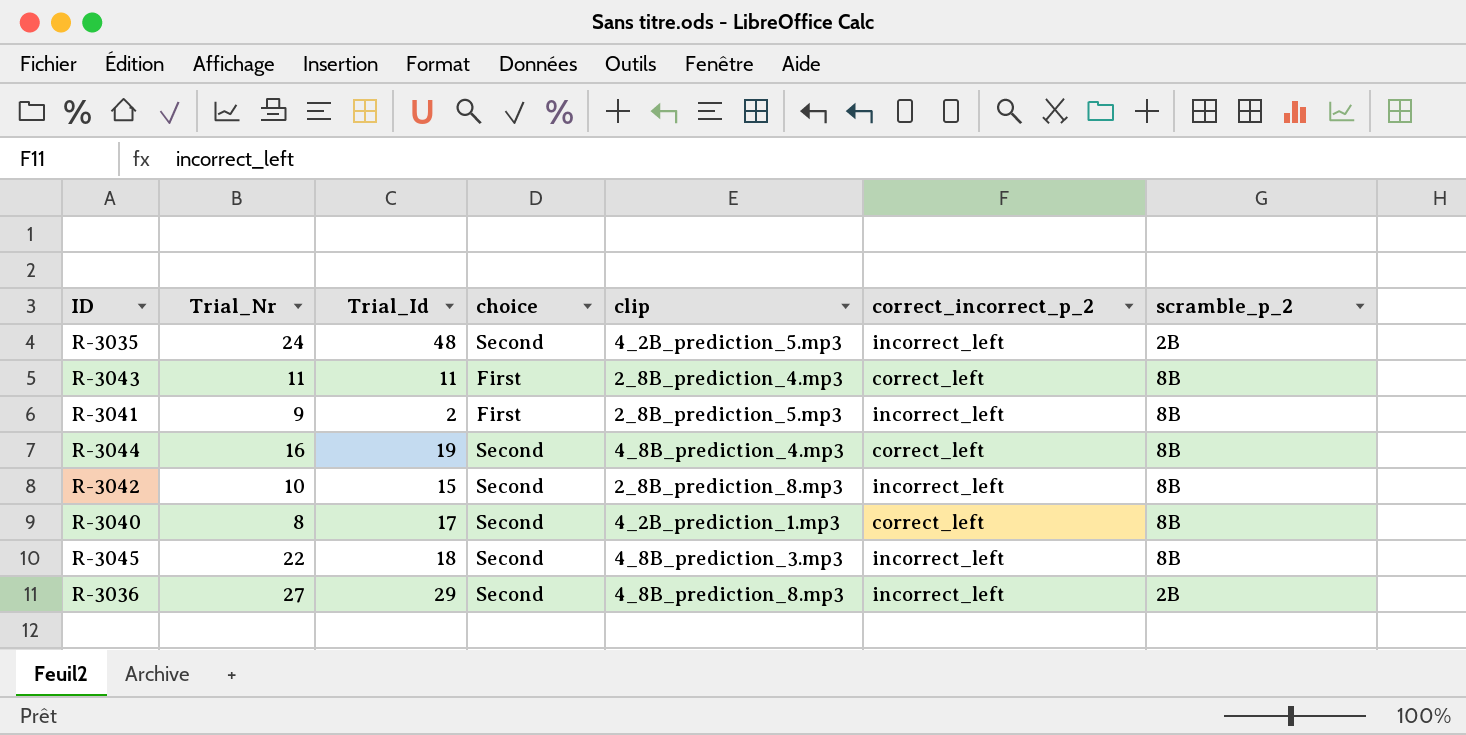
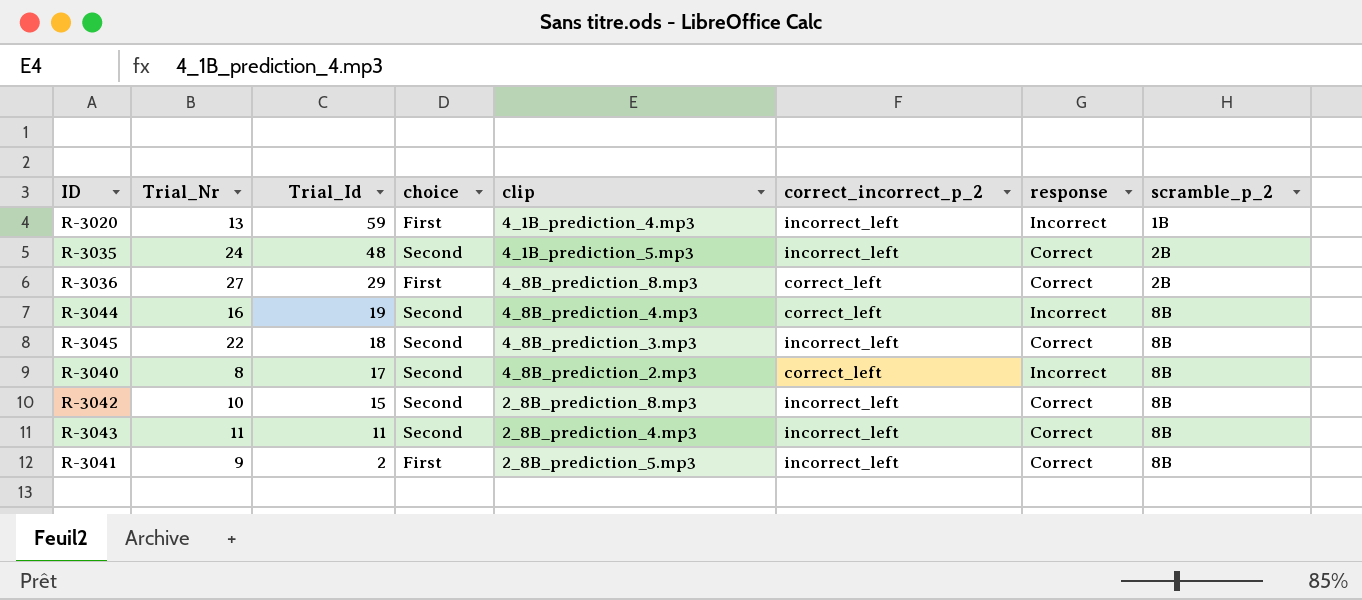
row order: none -> Trial_Id descending
column response | position: none -> 7
row R-3020: none -> 13 | 59 | First | 4_1B_prediction_4.mp3 | incorrect_left | Incorrect | 1B
R-3035 | clip: 4_2B_prediction_5.mp3 -> 4_1B_prediction_5.mp3
R-3036 | choice: Second -> First
R-3036 | correct_incorrect_p_2: incorrect_left -> correct_left
R-3040 | clip: 4_2B_prediction_1.mp3 -> 4_8B_prediction_2.mp3
R-3043 | choice: First -> Second
R-3043 | correct_incorrect_p_2: correct_left -> incorrect_left

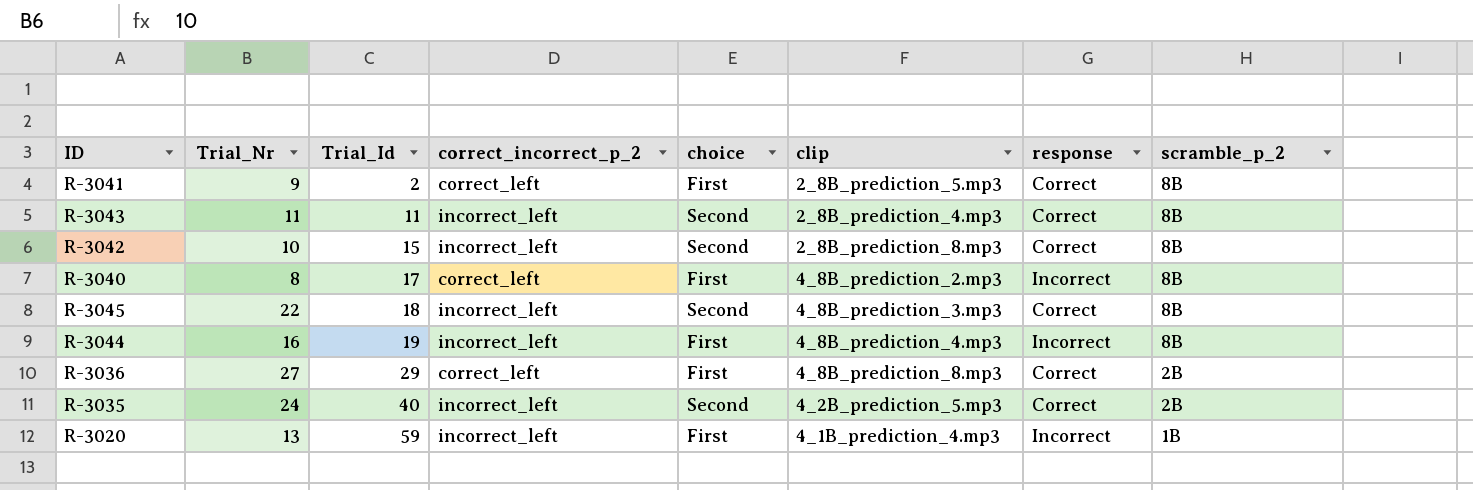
row order: Trial_Id descending -> Trial_Id ascending
column correct_incorrect_p_2 | position: 6 -> 4
R-3041 | correct_incorrect_p_2: incorrect_left -> correct_left
R-3040 | choice: Second -> First
R-3044 | correct_incorrect_p_2: correct_left -> incorrect_left
R-3044 | choice: Second -> First
R-3035 | Trial_Id: 48 -> 40
R-3035 | clip: 4_1B_prediction_5.mp3 -> 4_2B_prediction_5.mp3

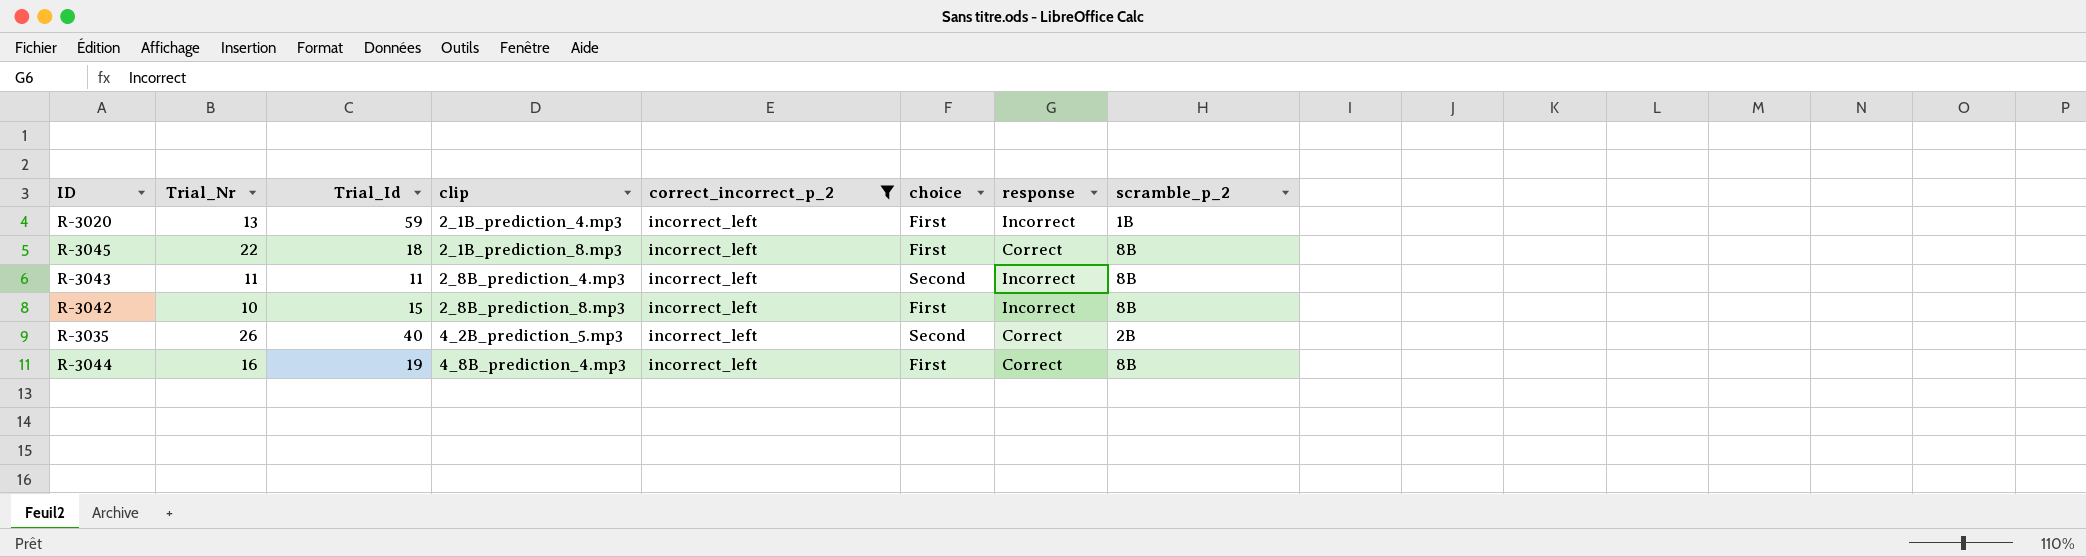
filter: none -> correct_incorrect_p_2 = incorrect_left
row order: Trial_Id ascending -> clip ascending
column clip | position: 6 -> 4
R-3020 | clip: 4_1B_prediction_4.mp3 -> 2_1B_prediction_4.mp3
R-3045 | clip: 4_8B_prediction_3.mp3 -> 2_1B_prediction_8.mp3
R-3045 | choice: Second -> First
R-3043 | response: Correct -> Incorrect
R-3042 | choice: Second -> First
R-3042 | response: Correct -> Incorrect
R-3035 | Trial_Nr: 24 -> 26
R-3044 | response: Incorrect -> Correct

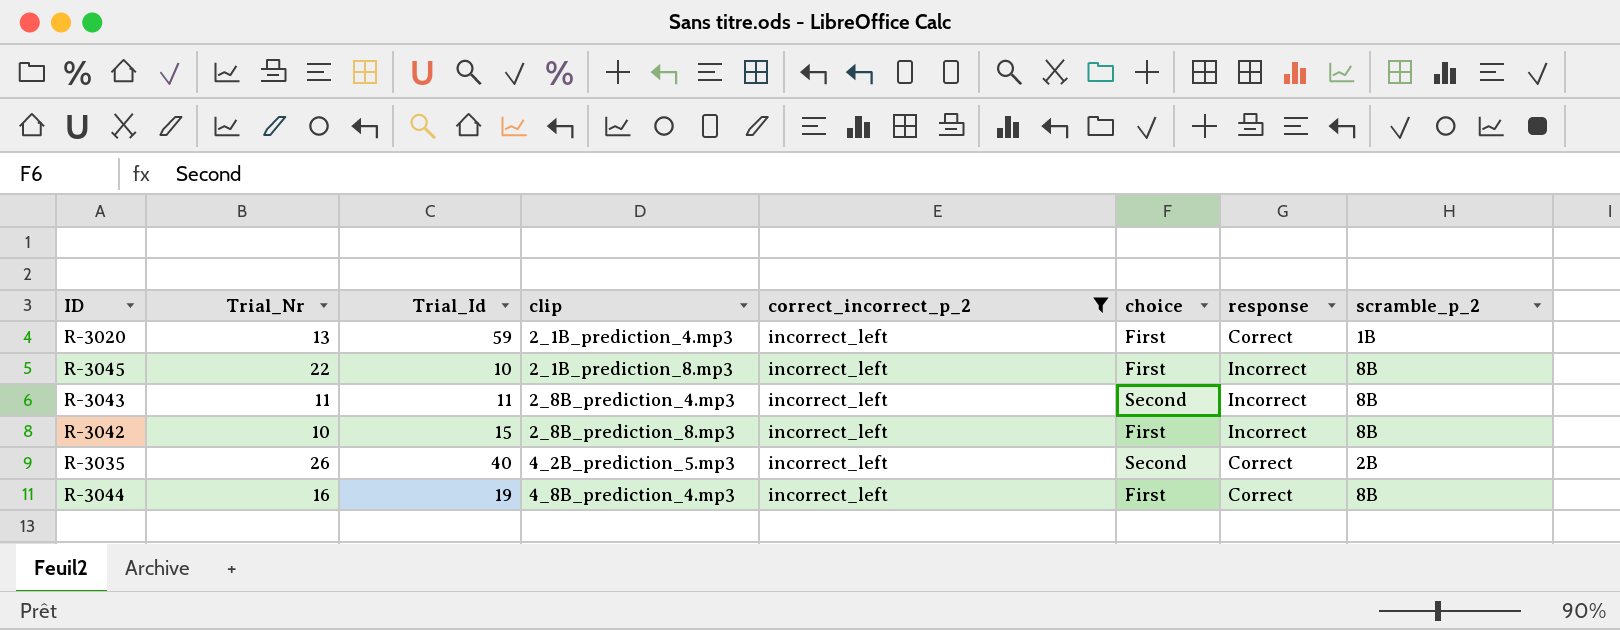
R-3020 | response: Incorrect -> Correct
R-3045 | Trial_Id: 18 -> 10
R-3045 | response: Correct -> Incorrect

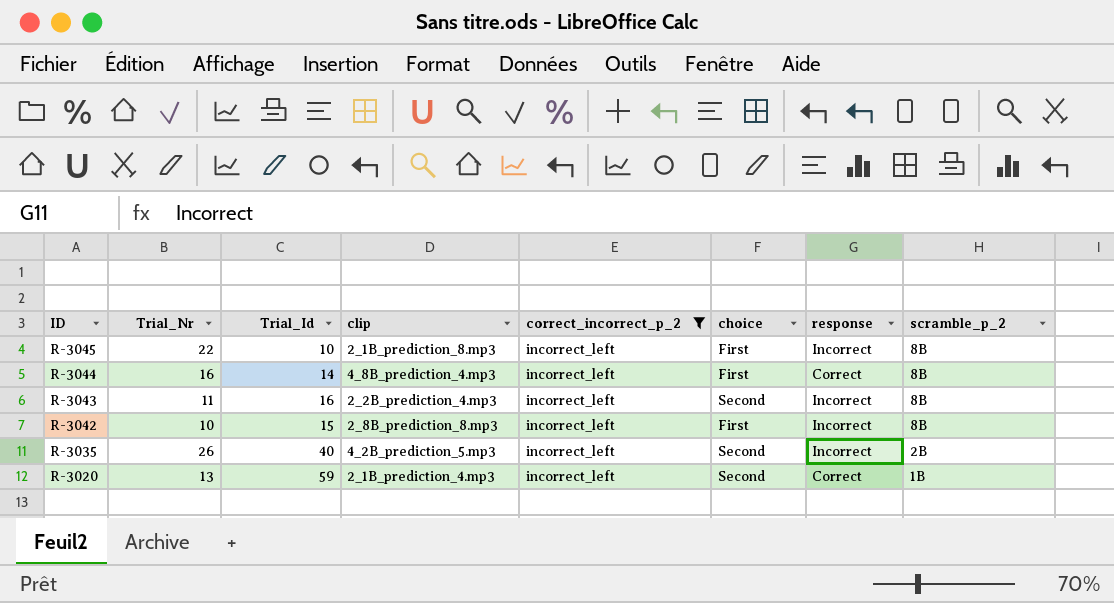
row order: clip ascending -> ID descending
R-3044 | Trial_Id: 19 -> 14
R-3043 | Trial_Id: 11 -> 16
R-3043 | clip: 2_8B_prediction_4.mp3 -> 2_2B_prediction_4.mp3
R-3035 | response: Correct -> Incorrect
R-3020 | choice: First -> Second

